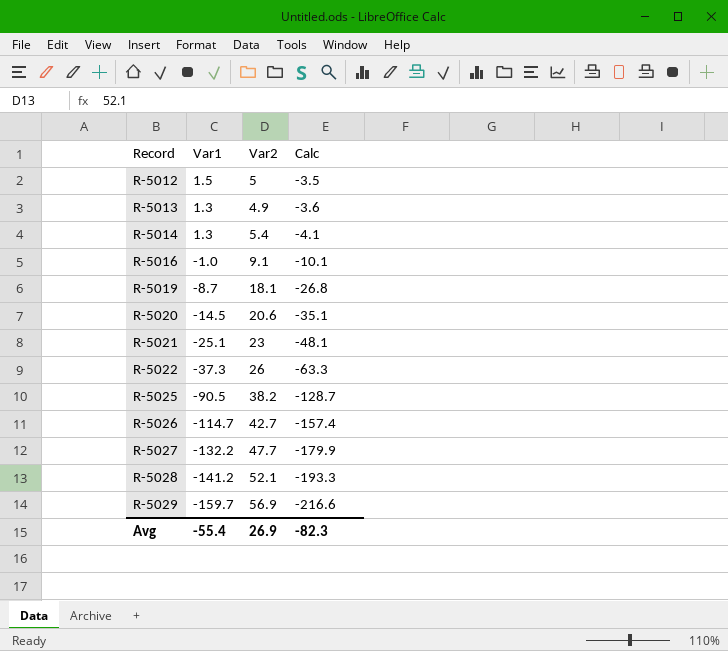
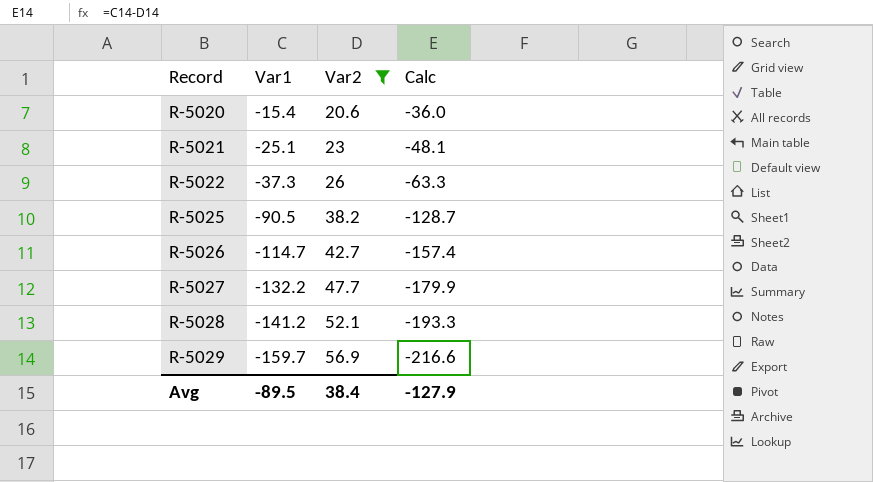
filter: none -> Var2 >= 20.6
R-5020 | Var1: -14.5 -> -15.4
R-5020 | Calc: -35.1 -> -36.0
Avg | Var1: -55.4 -> -89.5
Avg | Var2: 26.9 -> 38.4
Avg | Calc: -82.3 -> -127.9

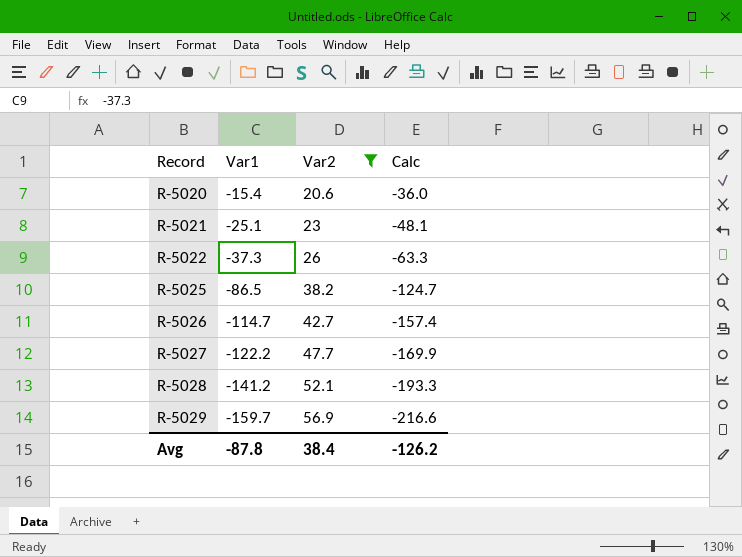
R-5025 | Var1: -90.5 -> -86.5
R-5025 | Calc: -128.7 -> -124.7
R-5027 | Var1: -132.2 -> -122.2
R-5027 | Calc: -179.9 -> -169.9
Avg | Var1: -89.5 -> -87.8
Avg | Calc: -127.9 -> -126.2

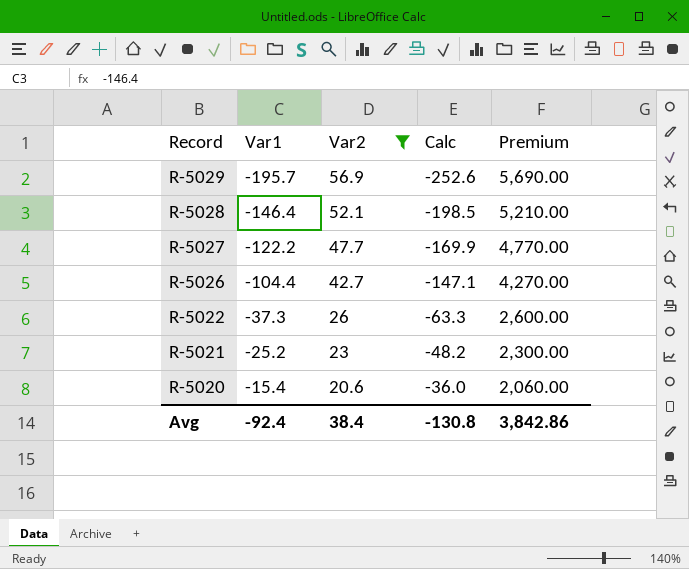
row order: Record ascending -> Record descending
column Premium | formula: none -> [Var2] * 100
row R-5025: -86.5 | 38.2 | -124.7 -> none
R-5029 | Var1: -159.7 -> -195.7
R-5029 | Calc: -216.6 -> -252.6
R-5028 | Var1: -141.2 -> -146.4
R-5028 | Calc: -193.3 -> -198.5
R-5026 | Var1: -114.7 -> -104.4
R-5026 | Calc: -157.4 -> -147.1
R-5021 | Var1: -25.1 -> -25.2
R-5021 | Calc: -48.1 -> -48.2
Avg | Var1: -87.8 -> -92.4
Avg | Calc: -126.2 -> -130.8

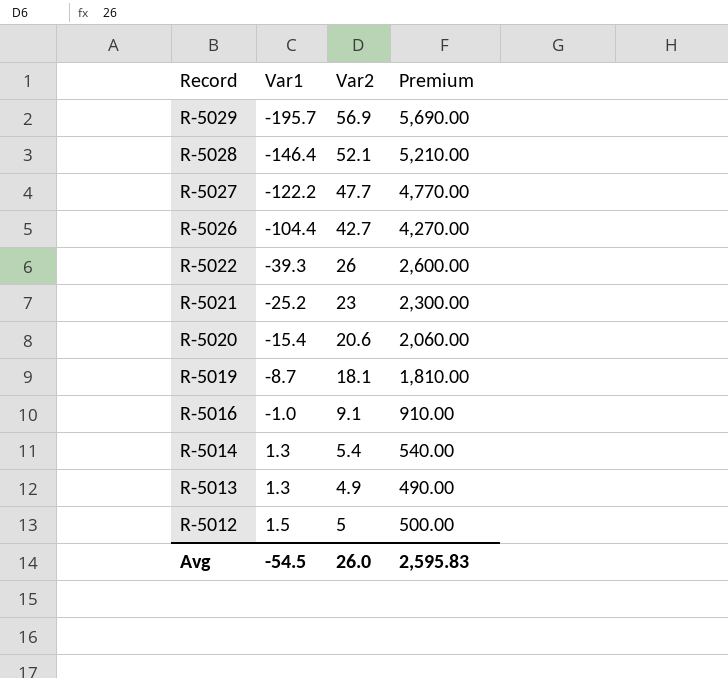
filter: Var2 >= 20.6 -> none
column Calc | formula: [Var1] - [Var2] -> none
R-5022 | Var1: -37.3 -> -39.3
Avg | Var1: -92.4 -> -54.5
Avg | Var2: 38.4 -> 26.0
Avg | Premium: 3,842.86 -> 2,595.83

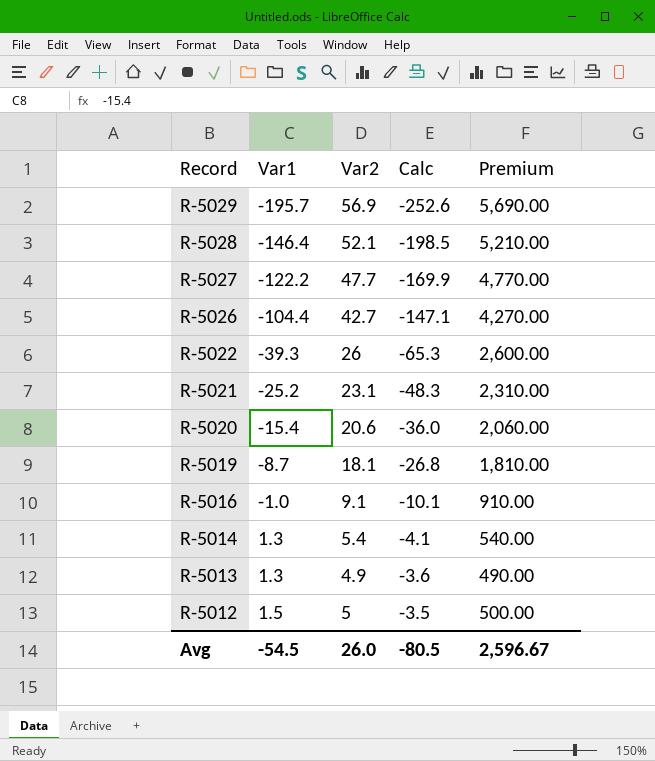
column Calc | formula: none -> [Var1] - [Var2]
R-5021 | Var2: 23 -> 23.1
R-5021 | Premium: 2,300.00 -> 2,310.00
Avg | Premium: 2,595.83 -> 2,596.67

